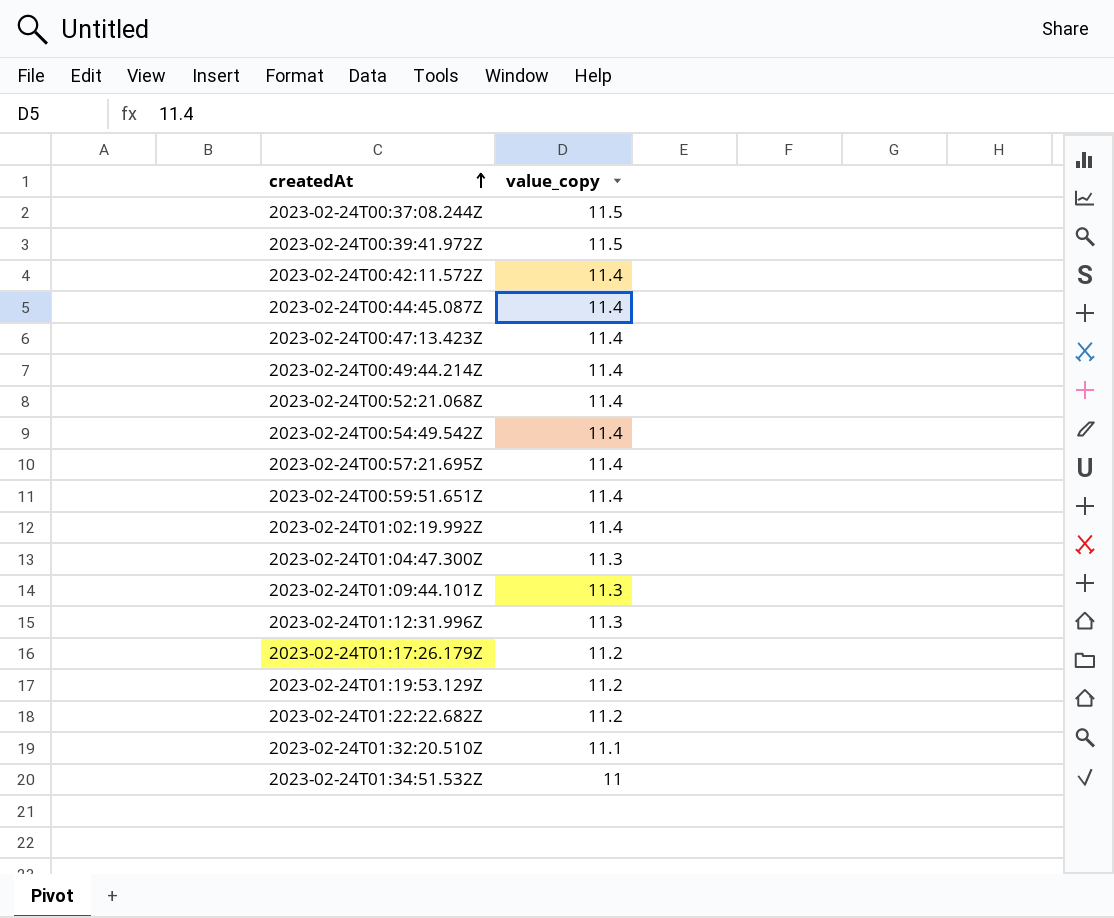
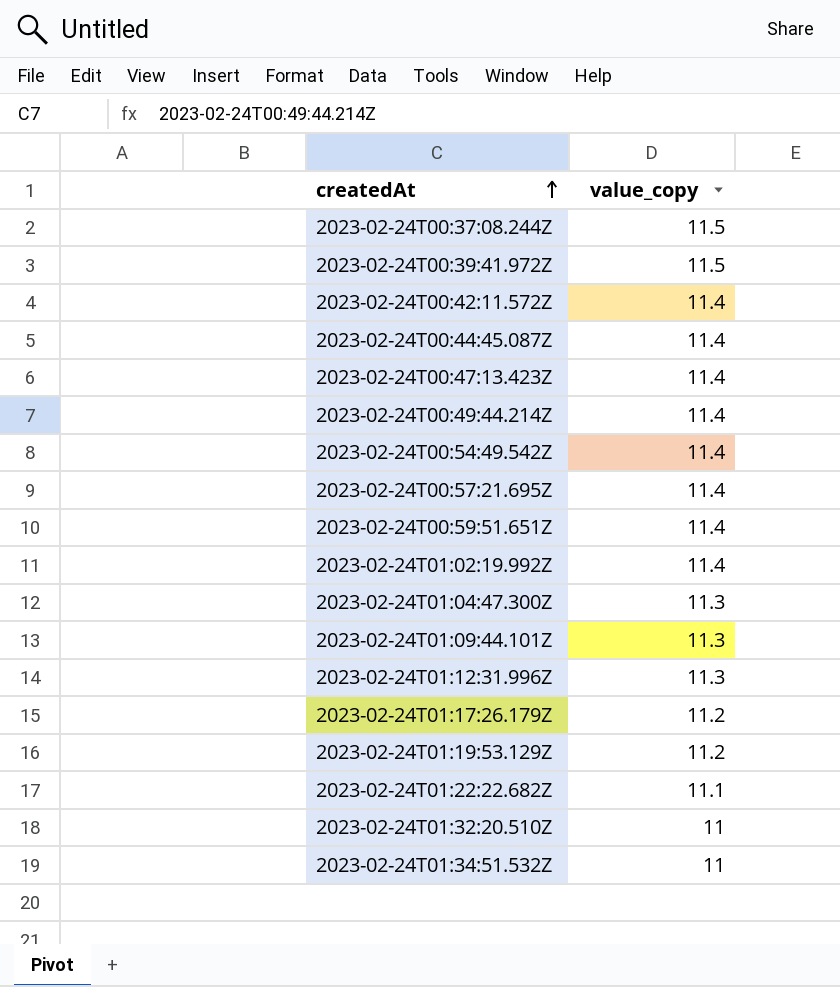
row 2023-02-24T00:52:21.068Z: 11.4 -> none
2023-02-24T01:22:22.682Z | value_copy: 11.2 -> 11.1
2023-02-24T01:32:20.510Z | value_copy: 11.1 -> 11

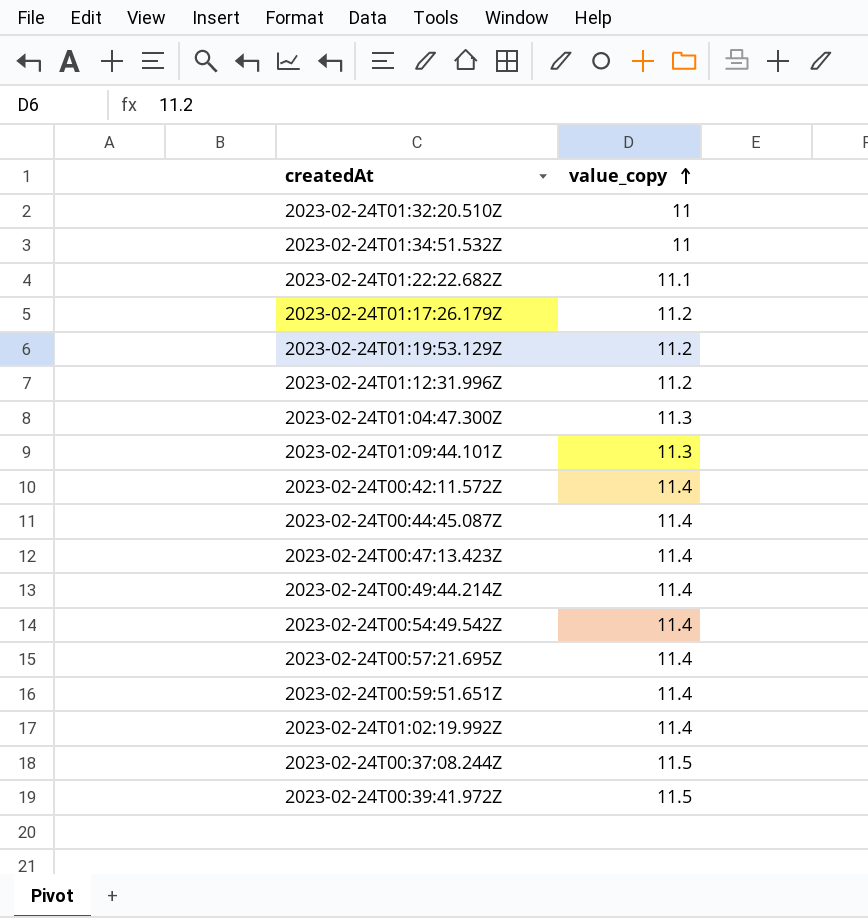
row order: createdAt ascending -> value_copy ascending
2023-02-24T01:12:31.996Z | value_copy: 11.3 -> 11.2

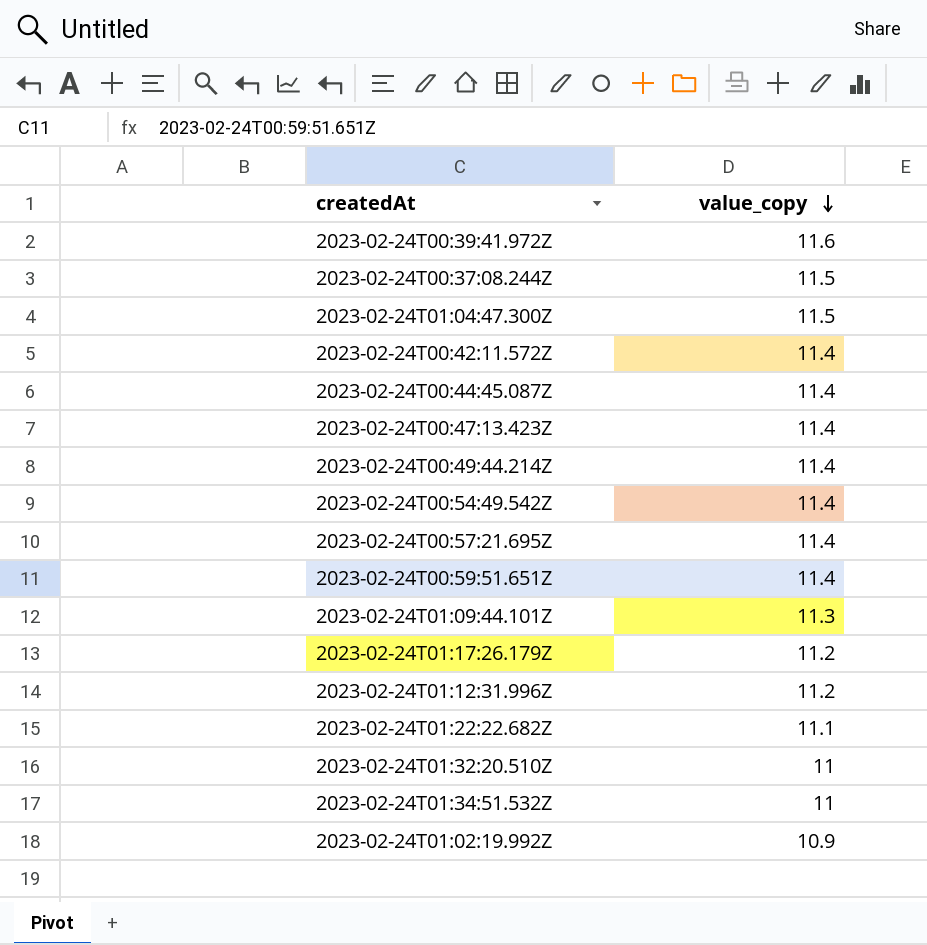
row order: value_copy ascending -> value_copy descending
row 2023-02-24T01:19:53.129Z: 11.2 -> none
2023-02-24T00:39:41.972Z | value_copy: 11.5 -> 11.6
2023-02-24T01:04:47.300Z | value_copy: 11.3 -> 11.5
2023-02-24T01:02:19.992Z | value_copy: 11.4 -> 10.9

